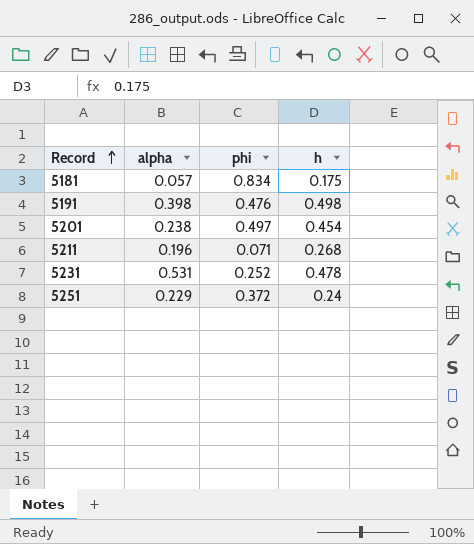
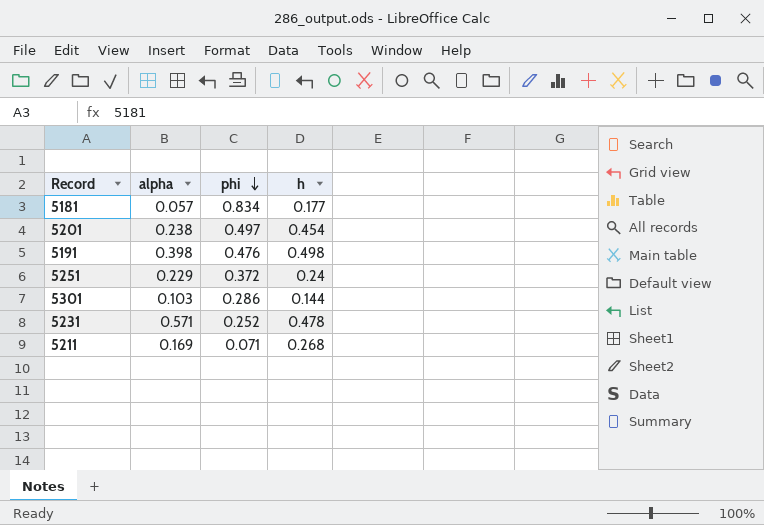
row order: Record ascending -> phi descending
5181 | h: 0.175 -> 0.177
row 5301: none -> 0.103 | 0.286 | 0.144
5231 | alpha: 0.531 -> 0.571
5211 | alpha: 0.196 -> 0.169

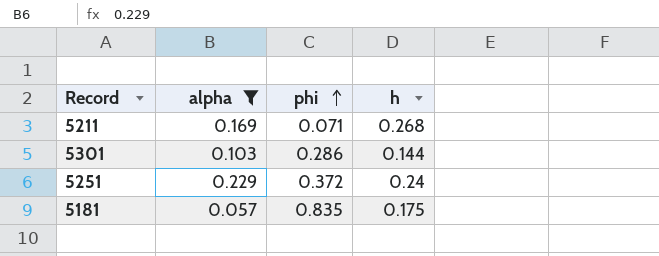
filter: none -> alpha <= 0.229
row order: phi descending -> phi ascending
5181 | phi: 0.834 -> 0.835
5181 | h: 0.177 -> 0.175

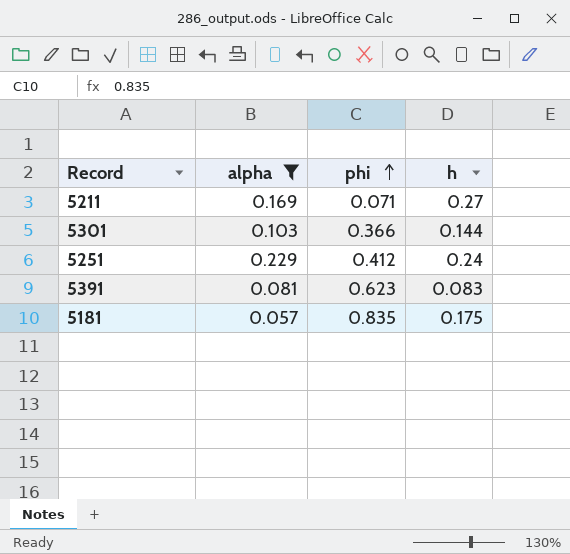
5211 | h: 0.268 -> 0.27
5301 | phi: 0.286 -> 0.366
5251 | phi: 0.372 -> 0.412
row 5391: none -> 0.081 | 0.623 | 0.083

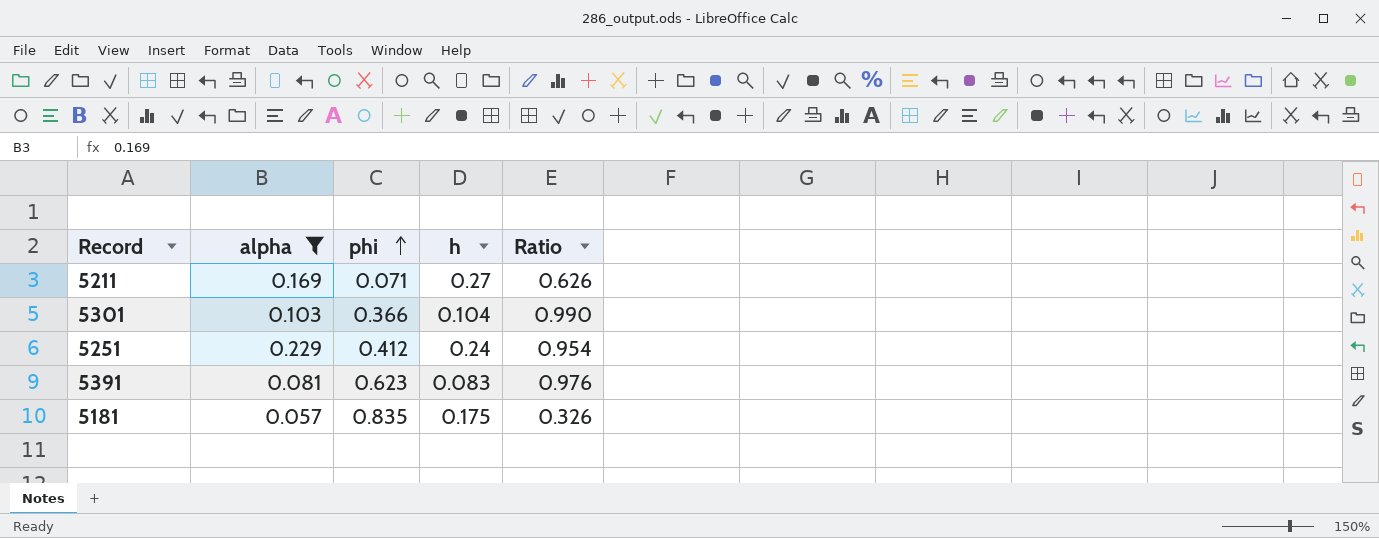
column Ratio | formula: none -> [alpha] / [h]
5301 | h: 0.144 -> 0.104

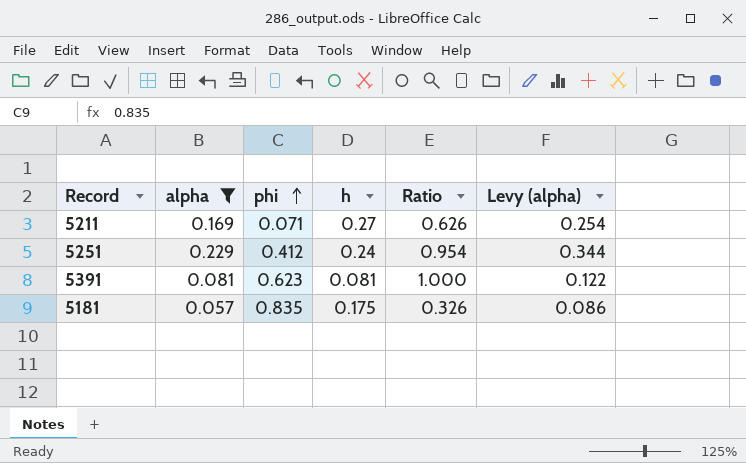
column Levy (alpha) | formula: none -> [alpha] * 1.5
row 5301: 0.103 | 0.366 | 0.104 | 0.990 -> none
5391 | h: 0.083 -> 0.081
5391 | Ratio: 0.976 -> 1.000

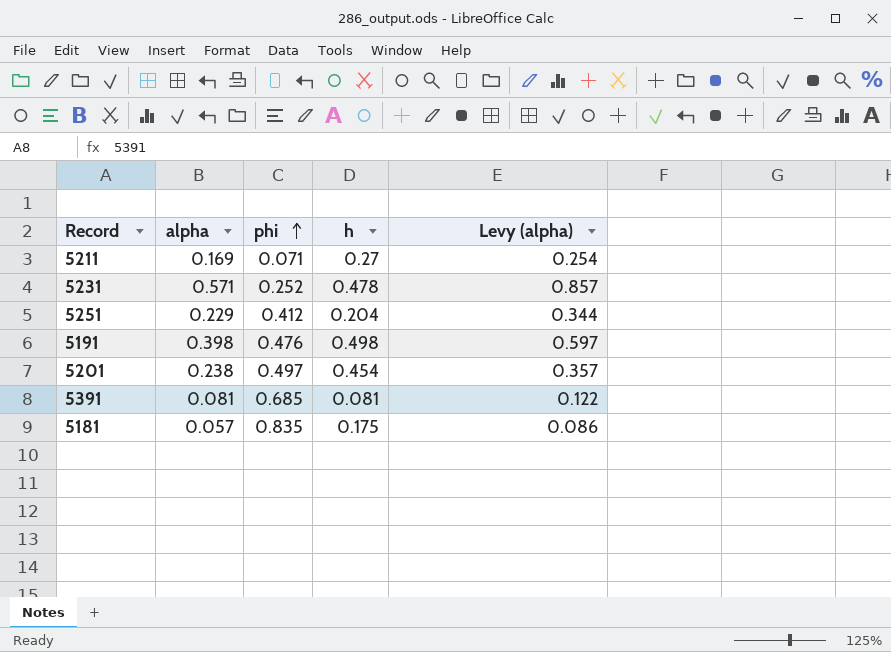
filter: alpha <= 0.229 -> none
column Ratio | formula: [alpha] / [h] -> none
5251 | h: 0.24 -> 0.204
5391 | phi: 0.623 -> 0.685

